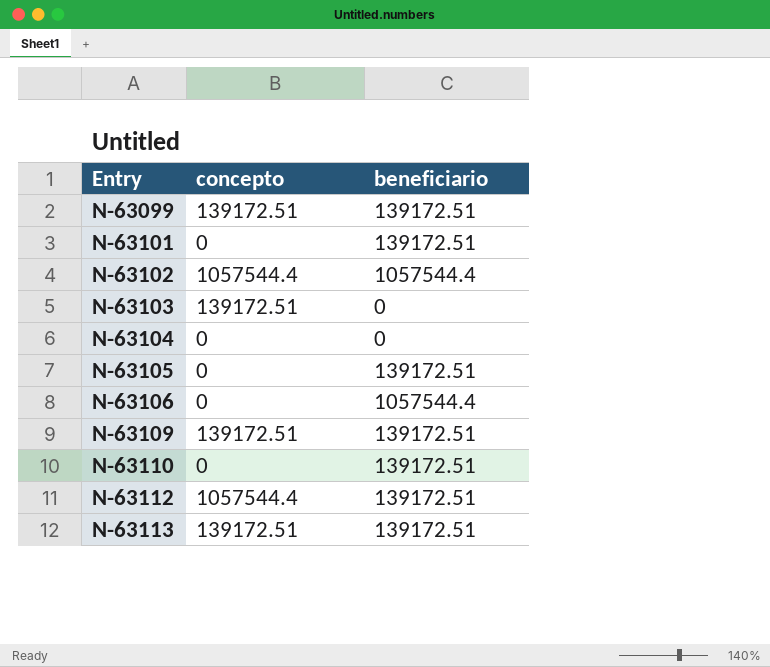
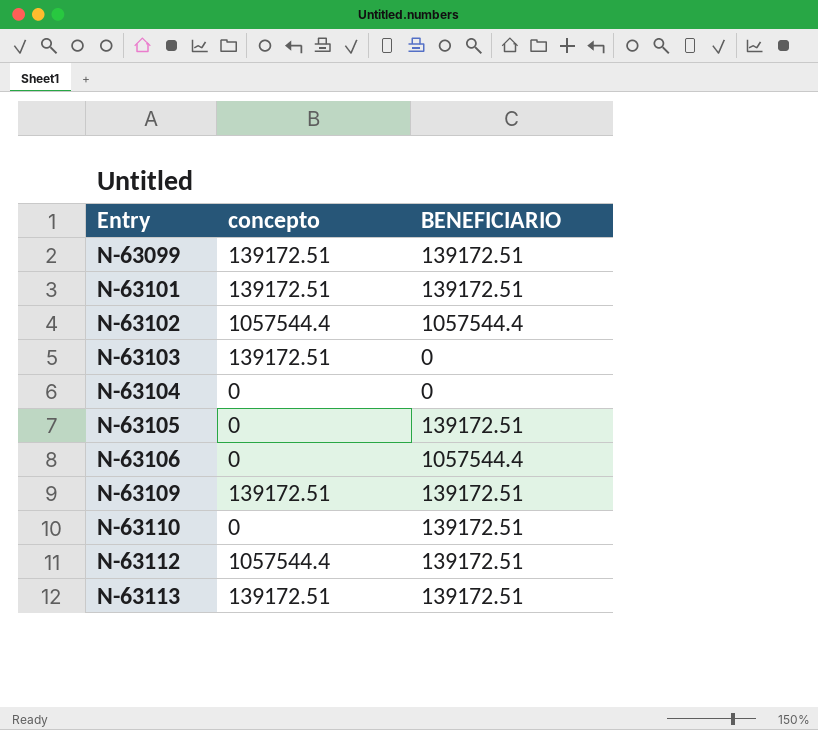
column name: beneficiario -> BENEFICIARIO
N-63101 | concepto: 0 -> 139172.51

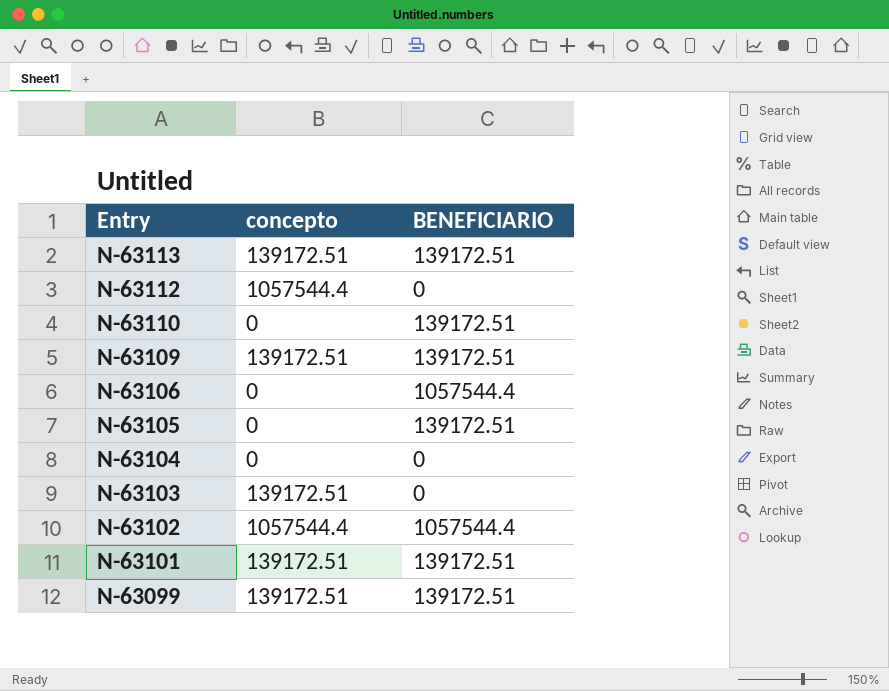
row order: Entry ascending -> Entry descending
N-63112 | BENEFICIARIO: 139172.51 -> 0

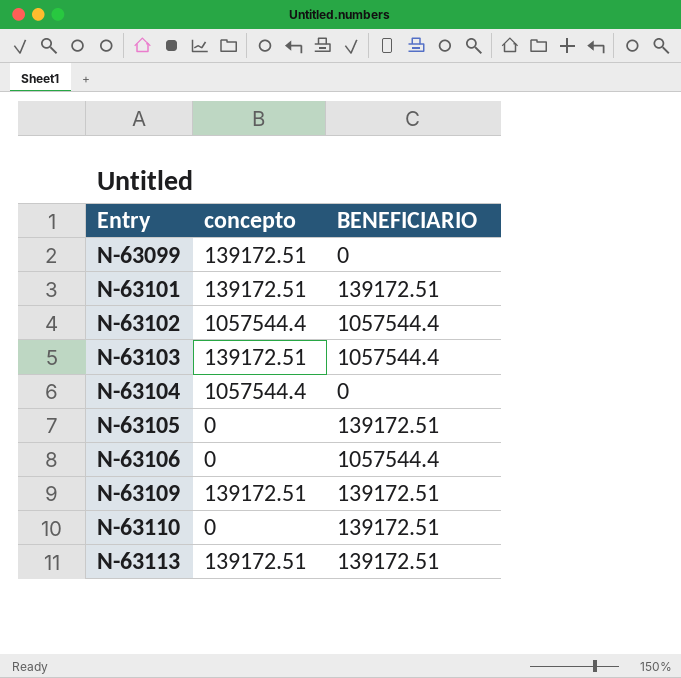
row order: Entry descending -> Entry ascending
row N-63112: 1057544.4 | 0 -> none
N-63099 | BENEFICIARIO: 139172.51 -> 0
N-63103 | BENEFICIARIO: 0 -> 1057544.4
N-63104 | concepto: 0 -> 1057544.4

